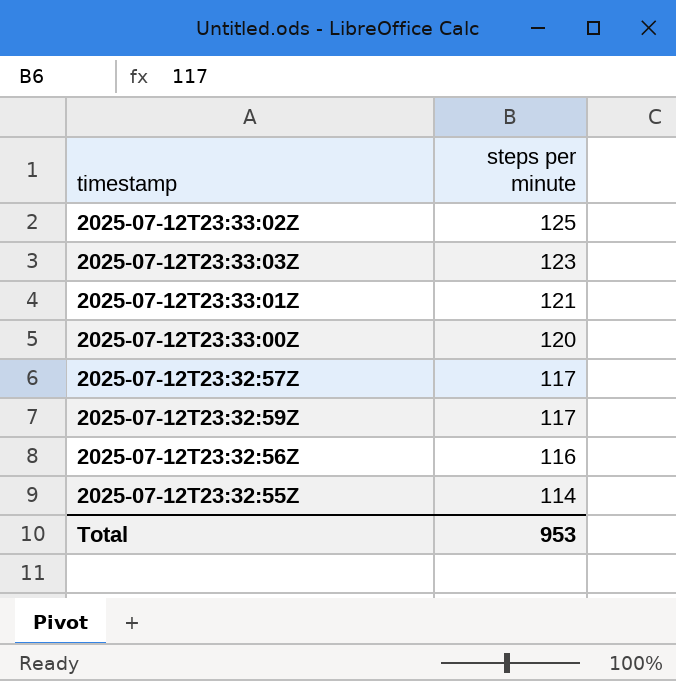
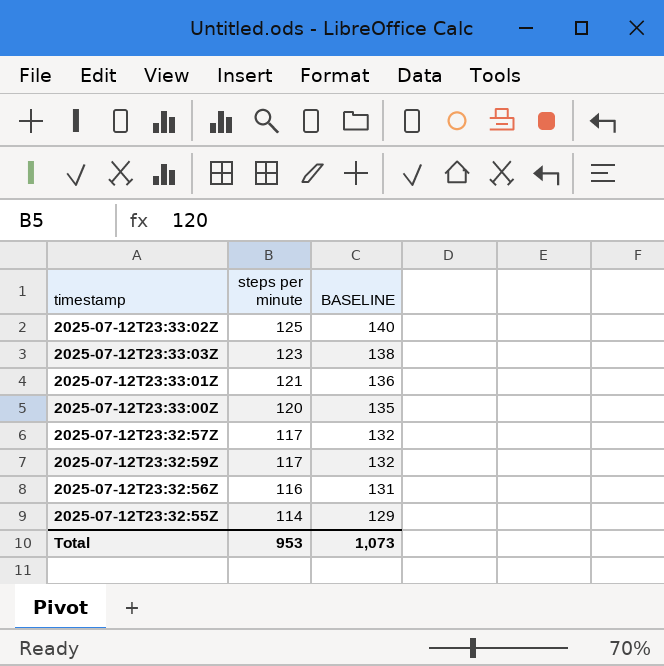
column BASELINE | formula: none -> [steps per minute] + 15

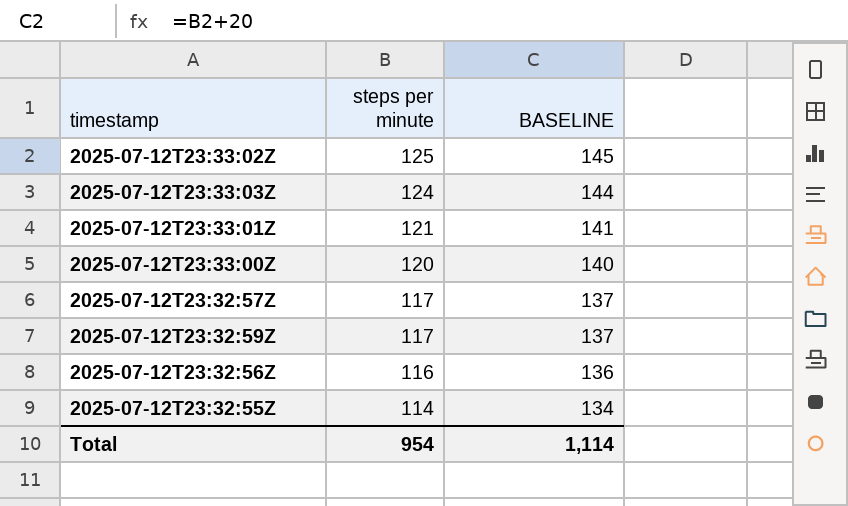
column BASELINE | formula: [steps per minute] + 15 -> [steps per minute] + 20
2025-07-12T23:33:03Z | steps per minute: 123 -> 124
Total | steps per minute: 953 -> 954
Total | BASELINE: 1,073 -> 1,114

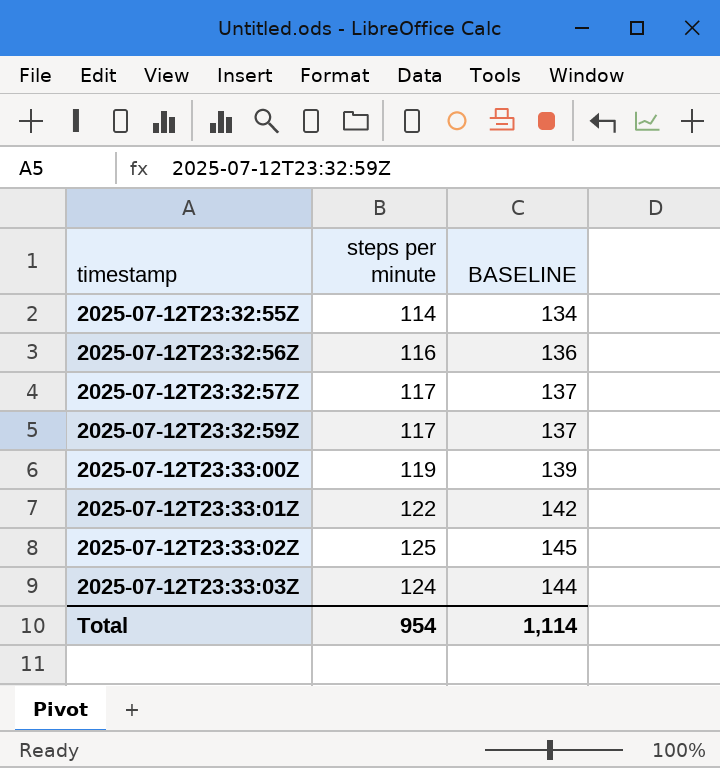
row order: steps per minute descending -> timestamp ascending
2025-07-12T23:33:00Z | steps per minute: 120 -> 119
2025-07-12T23:33:00Z | BASELINE: 140 -> 139
2025-07-12T23:33:01Z | steps per minute: 121 -> 122
2025-07-12T23:33:01Z | BASELINE: 141 -> 142

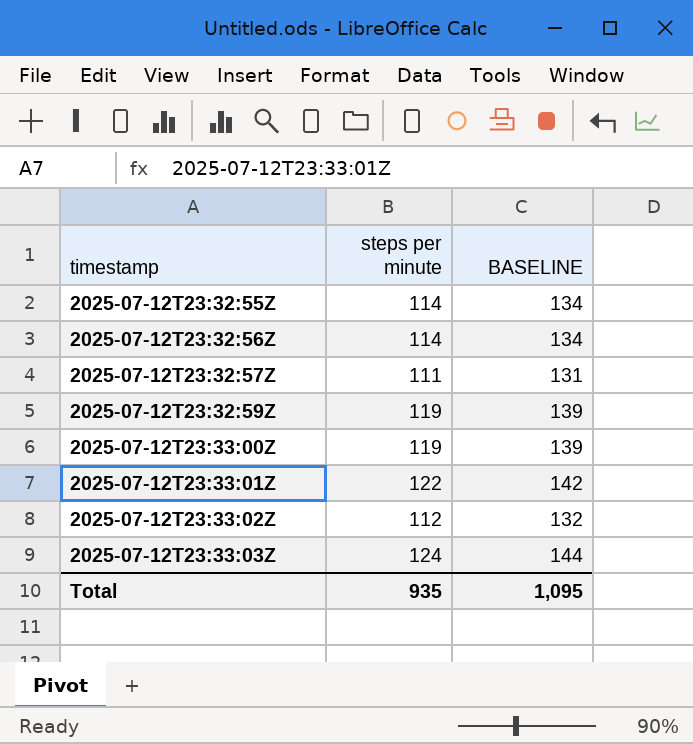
2025-07-12T23:32:56Z | steps per minute: 116 -> 114
2025-07-12T23:32:56Z | BASELINE: 136 -> 134
2025-07-12T23:32:57Z | steps per minute: 117 -> 111
2025-07-12T23:32:57Z | BASELINE: 137 -> 131
2025-07-12T23:32:59Z | steps per minute: 117 -> 119
2025-07-12T23:32:59Z | BASELINE: 137 -> 139
2025-07-12T23:33:02Z | steps per minute: 125 -> 112
2025-07-12T23:33:02Z | BASELINE: 145 -> 132
Total | steps per minute: 954 -> 935
Total | BASELINE: 1,114 -> 1,095

